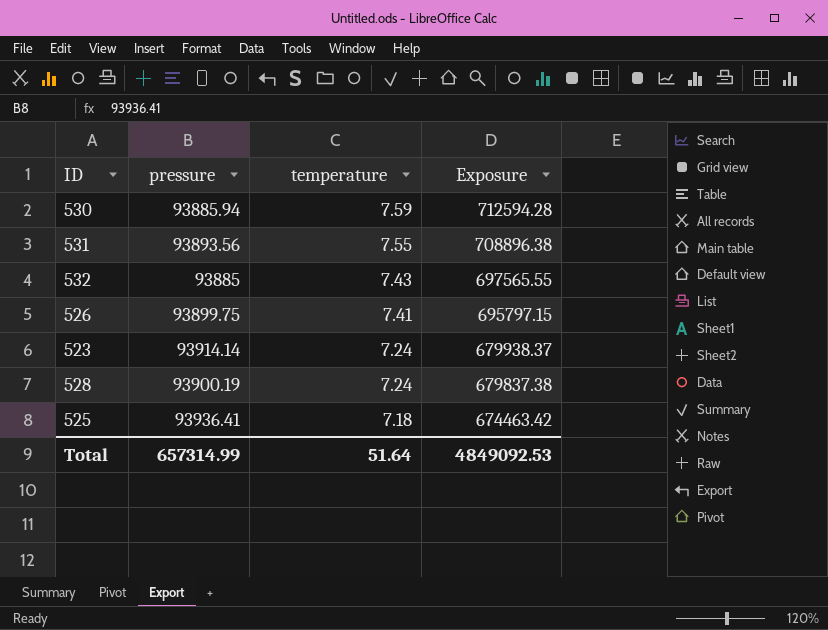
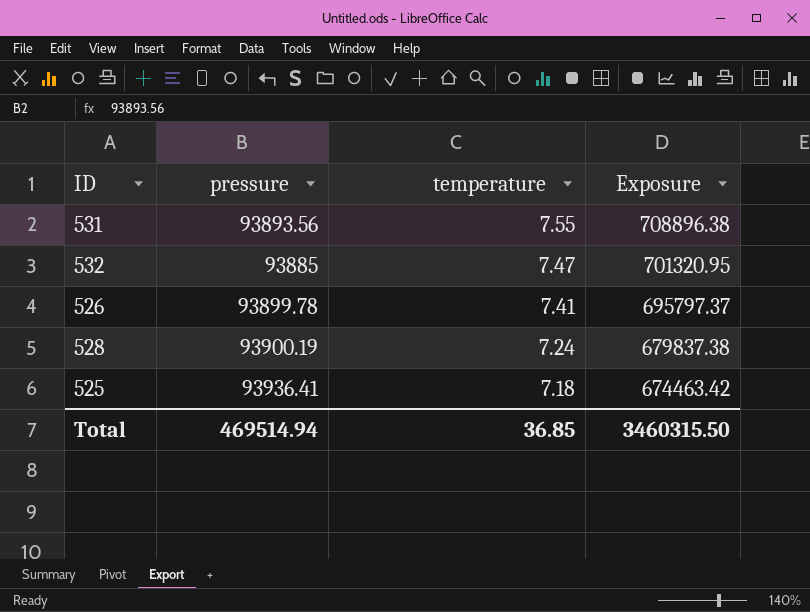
row 530: 93885.94 | 7.59 | 712594.28 -> none
row 523: 93914.14 | 7.24 | 679938.37 -> none
532 | temperature: 7.43 -> 7.47
532 | Exposure: 697565.55 -> 701320.95
526 | pressure: 93899.75 -> 93899.78
526 | Exposure: 695797.15 -> 695797.37
Total | pressure: 657314.99 -> 469514.94
Total | temperature: 51.64 -> 36.85
Total | Exposure: 4849092.53 -> 3460315.50

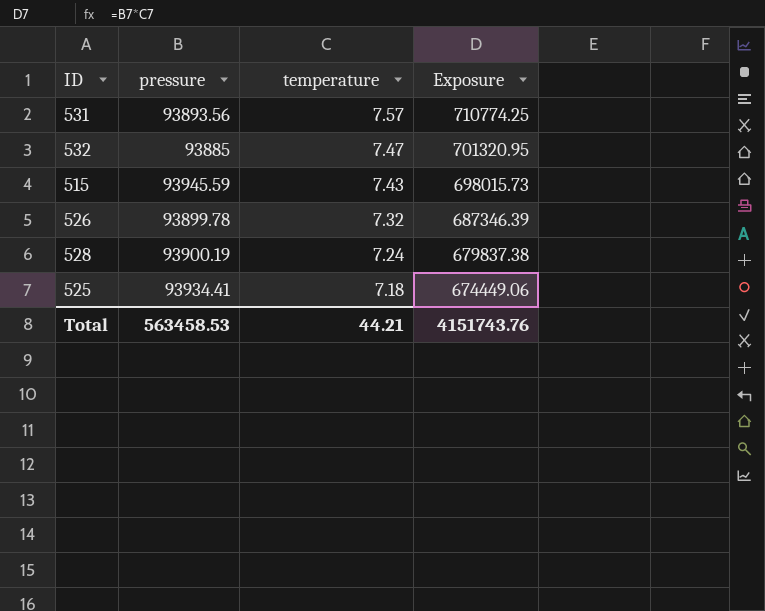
531 | temperature: 7.55 -> 7.57
531 | Exposure: 708896.38 -> 710774.25
row 515: none -> 93945.59 | 7.43 | 698015.73
526 | temperature: 7.41 -> 7.32
526 | Exposure: 695797.37 -> 687346.39
525 | pressure: 93936.41 -> 93934.41
525 | Exposure: 674463.42 -> 674449.06
Total | pressure: 469514.94 -> 563458.53
Total | temperature: 36.85 -> 44.21
Total | Exposure: 3460315.50 -> 4151743.76

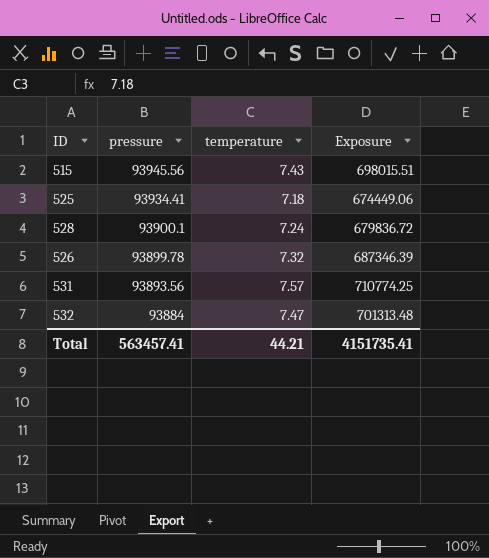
row order: temperature descending -> pressure descending
515 | pressure: 93945.59 -> 93945.56
515 | Exposure: 698015.73 -> 698015.51
528 | pressure: 93900.19 -> 93900.1
528 | Exposure: 679837.38 -> 679836.72
532 | pressure: 93885 -> 93884
532 | Exposure: 701320.95 -> 701313.48
Total | pressure: 563458.53 -> 563457.41
Total | Exposure: 4151743.76 -> 4151735.41

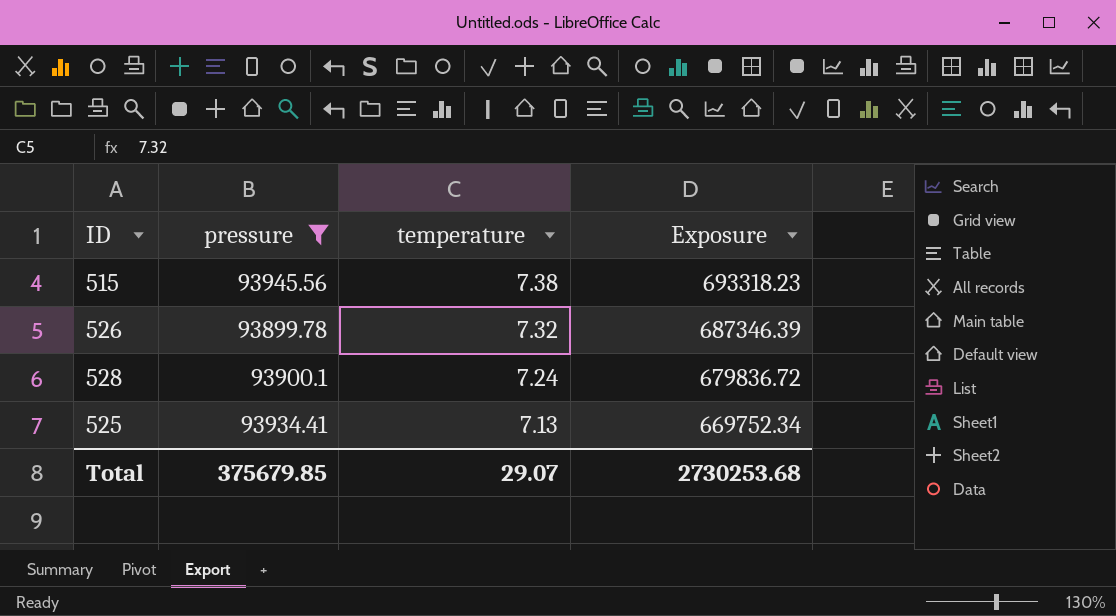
filter: none -> pressure >= 93899.78
row order: pressure descending -> temperature descending
515 | temperature: 7.43 -> 7.38
515 | Exposure: 698015.51 -> 693318.23
525 | temperature: 7.18 -> 7.13
525 | Exposure: 674449.06 -> 669752.34
Total | pressure: 563457.41 -> 375679.85
Total | temperature: 44.21 -> 29.07
Total | Exposure: 4151735.41 -> 2730253.68

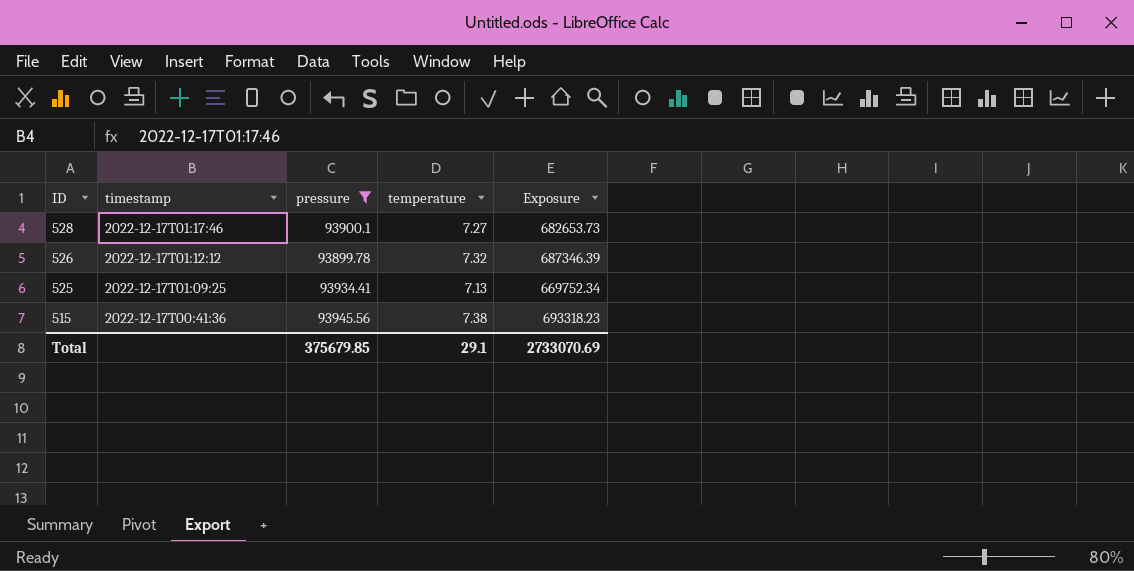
row order: temperature descending -> ID descending
column timestamp | position: none -> 2
528 | temperature: 7.24 -> 7.27
528 | Exposure: 679836.72 -> 682653.73
Total | temperature: 29.07 -> 29.1
Total | Exposure: 2730253.68 -> 2733070.69

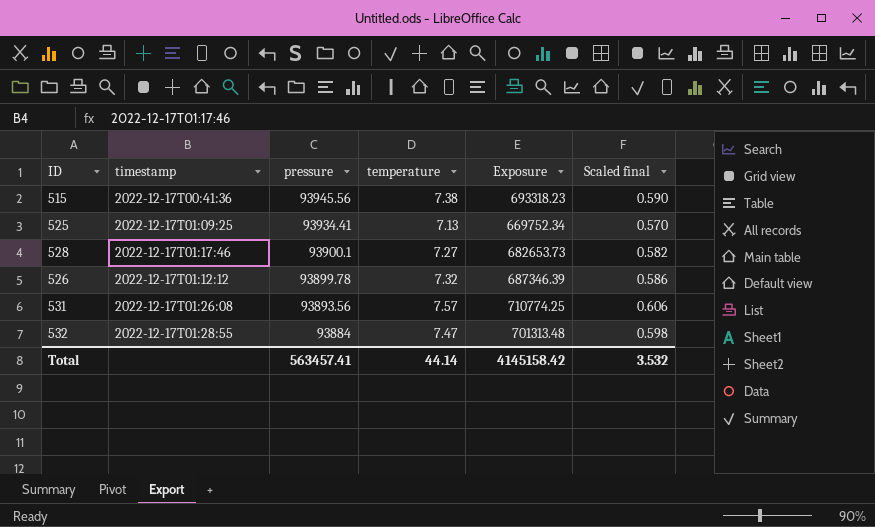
filter: pressure >= 93899.78 -> none
row order: ID descending -> pressure descending
column Scaled final | formula: none -> [temperature] * 0.08
Total | pressure: 375679.85 -> 563457.41
Total | temperature: 29.1 -> 44.14
Total | Exposure: 2733070.69 -> 4145158.42

